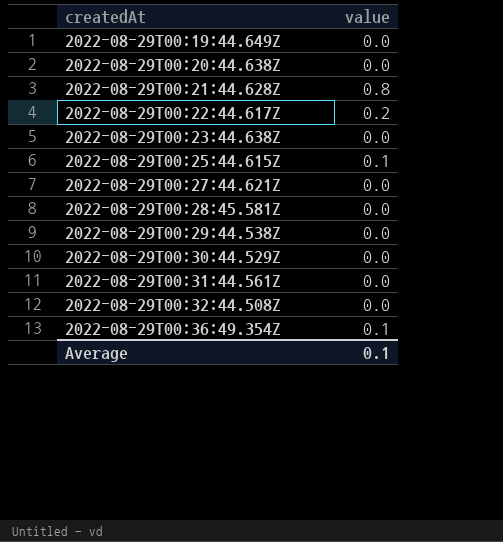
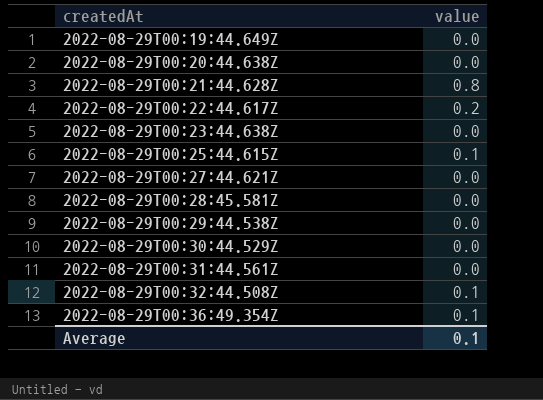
2022-08-29T00:32:44.508Z | value: 0.0 -> 0.1

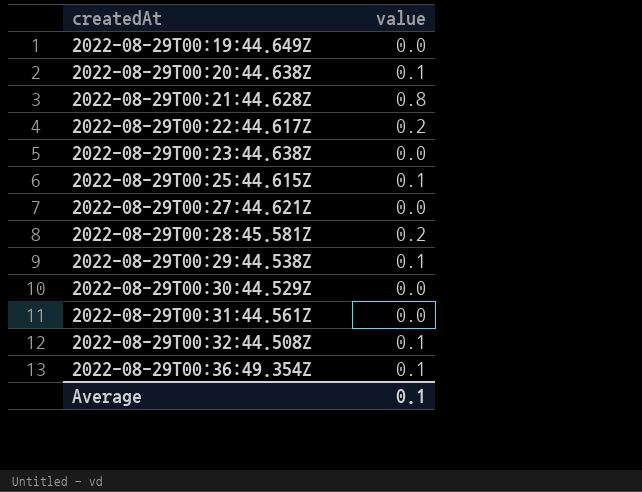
2022-08-29T00:20:44.638Z | value: 0.0 -> 0.1
2022-08-29T00:28:45.581Z | value: 0.0 -> 0.2
2022-08-29T00:29:44.538Z | value: 0.0 -> 0.1

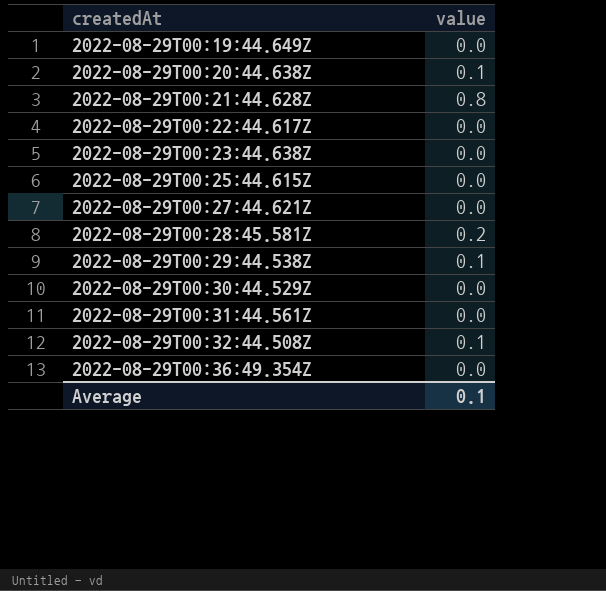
2022-08-29T00:22:44.617Z | value: 0.2 -> 0.0
2022-08-29T00:25:44.615Z | value: 0.1 -> 0.0
2022-08-29T00:36:49.354Z | value: 0.1 -> 0.0

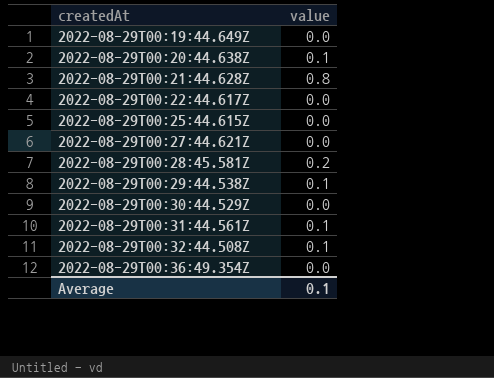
row 2022-08-29T00:23:44.638Z: 0.0 -> none
2022-08-29T00:31:44.561Z | value: 0.0 -> 0.1

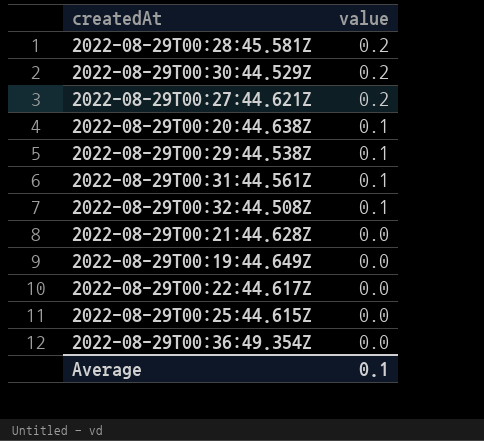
row order: createdAt ascending -> value descending
2022-08-29T00:30:44.529Z | value: 0.0 -> 0.2
2022-08-29T00:27:44.621Z | value: 0.0 -> 0.2
2022-08-29T00:21:44.628Z | value: 0.8 -> 0.0

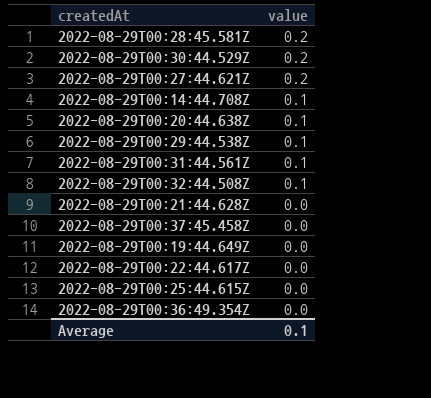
row 2022-08-29T00:14:44.708Z: none -> 0.1
row 2022-08-29T00:37:45.458Z: none -> 0.0

